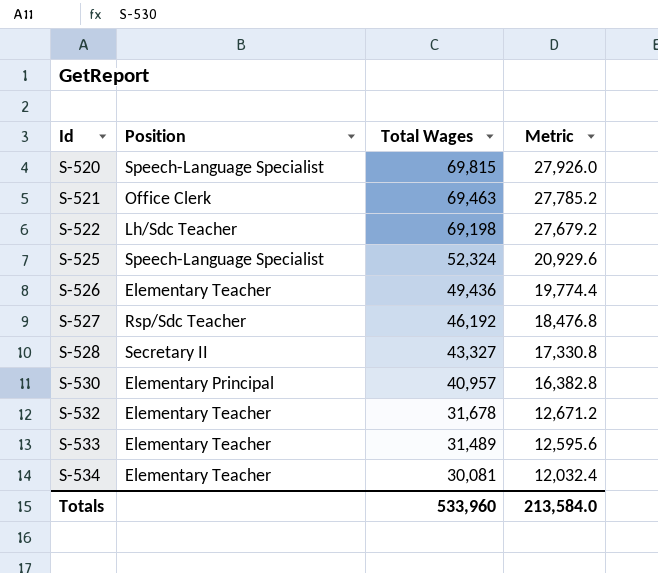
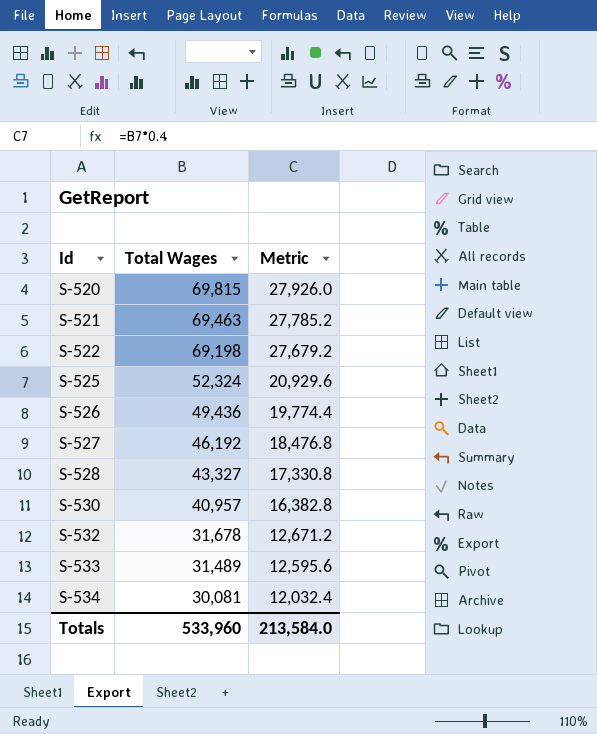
column Position | position: 2 -> none

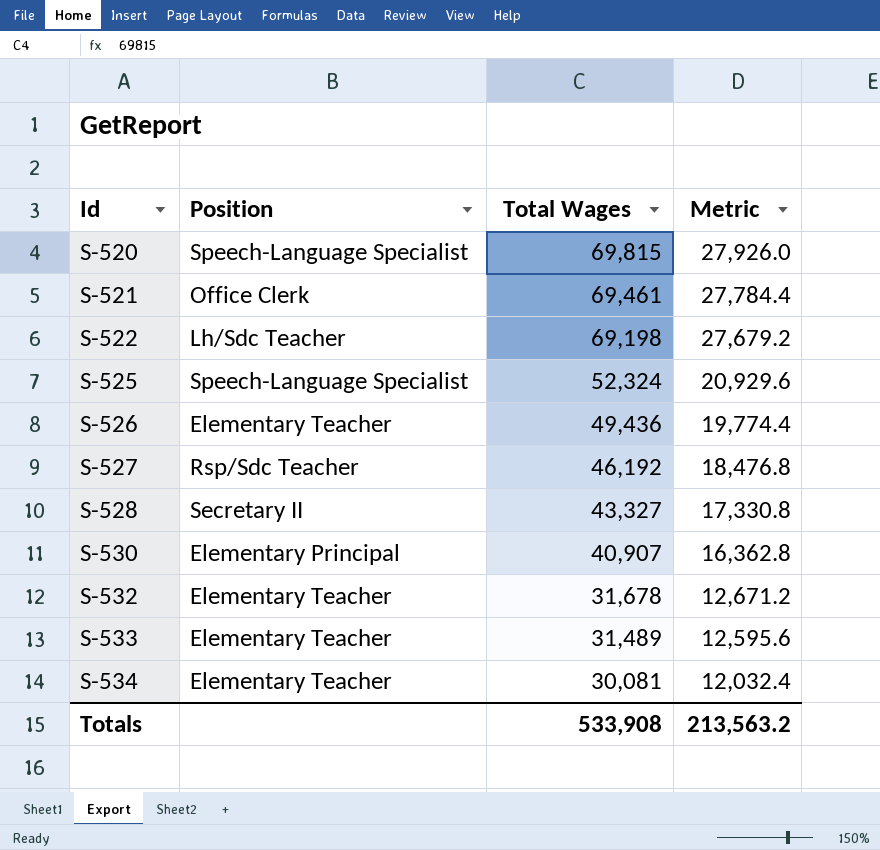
column Position | position: none -> 2
S-521 | Total Wages: 69,463 -> 69,461
S-521 | Metric: 27,785.2 -> 27,784.4
S-530 | Total Wages: 40,957 -> 40,907
S-530 | Metric: 16,382.8 -> 16,362.8
Totals | Total Wages: 533,960 -> 533,908
Totals | Metric: 213,584.0 -> 213,563.2

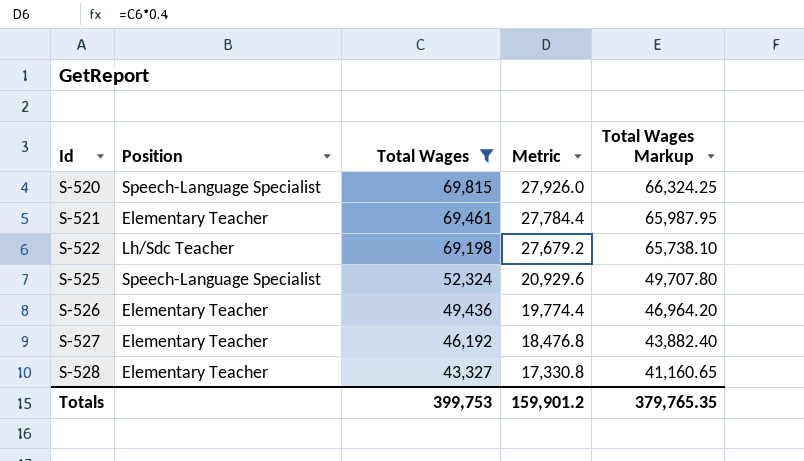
filter: none -> Total Wages >= 43,327
column Total Wages Markup | formula: none -> [Total Wages] * 0.95
S-521 | Position: Office Clerk -> Elementary Teacher
S-527 | Position: Rsp/Sdc Teacher -> Elementary Teacher
S-528 | Position: Secretary II -> Elementary Teacher
Totals | Total Wages: 533,908 -> 399,753
Totals | Metric: 213,563.2 -> 159,901.2

